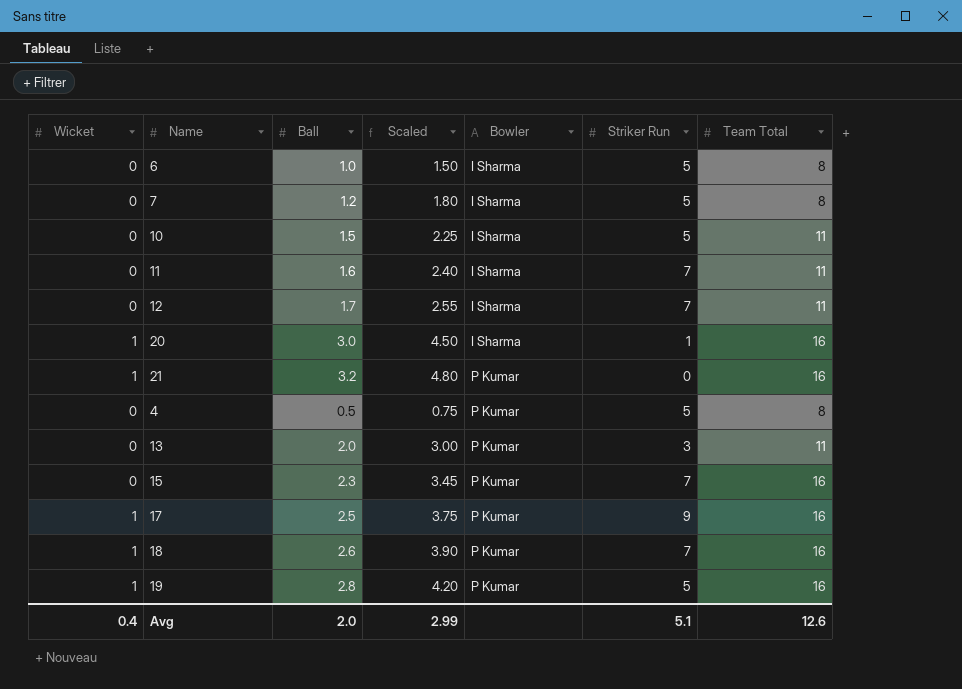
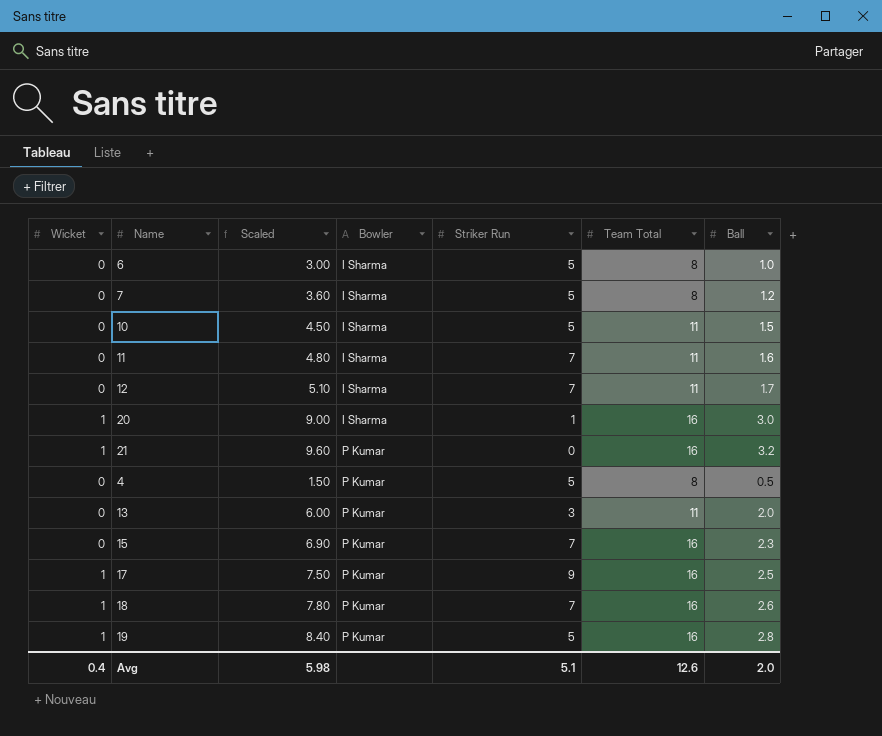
column Scaled | formula: [Ball] * 1.5 -> [Ball] * 3
column Ball | position: 3 -> 7
Avg | Scaled: 2.99 -> 5.98

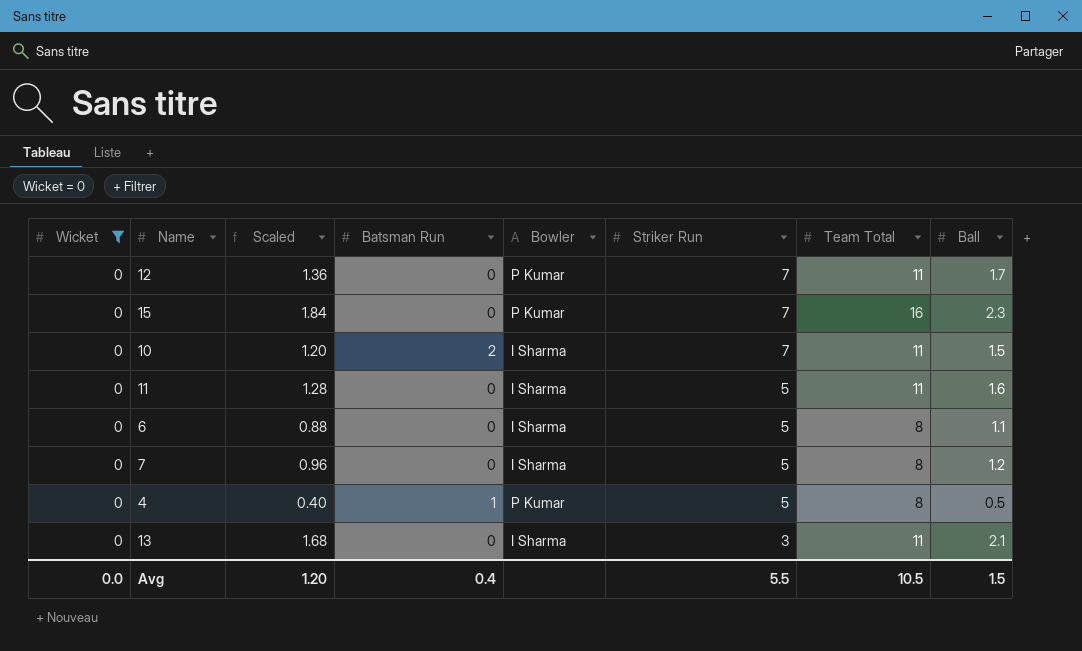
filter: none -> Wicket = 0
row order: Bowler ascending -> Striker Run descending
column Scaled | formula: [Ball] * 3 -> [Ball] * 0.8
column Batsman Run | position: none -> 4
12 | Bowler: I Sharma -> P Kumar
10 | Striker Run: 5 -> 7
11 | Striker Run: 7 -> 5
6 | Ball: 1.0 -> 1.1
13 | Bowler: P Kumar -> I Sharma
13 | Ball: 2.0 -> 2.1
Avg | Wicket: 0.4 -> 0.0
Avg | Scaled: 5.98 -> 1.20
Avg | Striker Run: 5.1 -> 5.5
Avg | Team Total: 12.6 -> 10.5
Avg | Ball: 2.0 -> 1.5

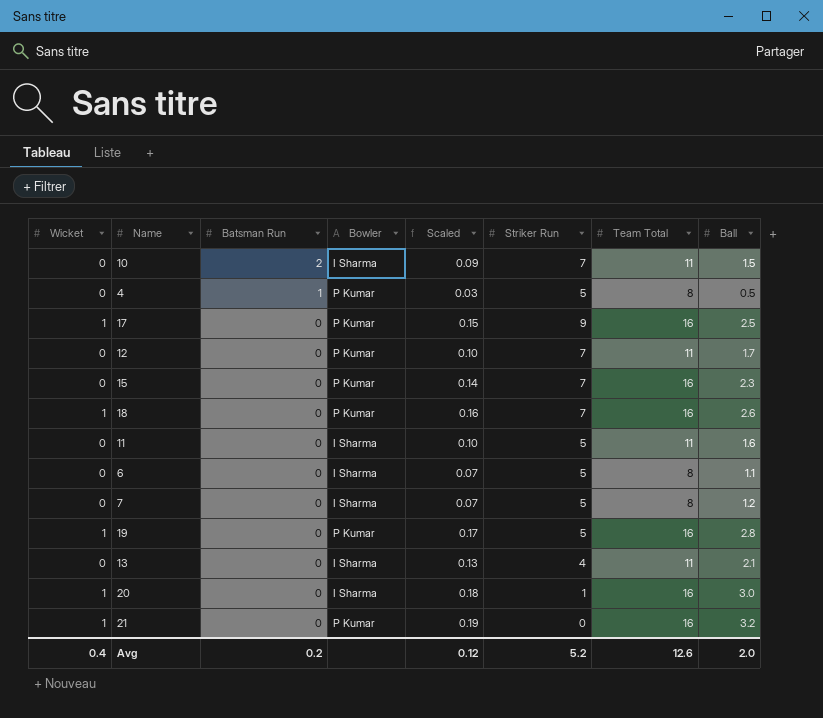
filter: Wicket = 0 -> none
row order: Striker Run descending -> Batsman Run descending
column Scaled | formula: [Ball] * 0.8 -> [Ball] * 0.06
column Scaled | position: 3 -> 5
13 | Striker Run: 3 -> 4
Avg | Wicket: 0.0 -> 0.4
Avg | Batsman Run: 0.4 -> 0.2
Avg | Scaled: 1.20 -> 0.12
Avg | Striker Run: 5.5 -> 5.2
Avg | Team Total: 10.5 -> 12.6
Avg | Ball: 1.5 -> 2.0

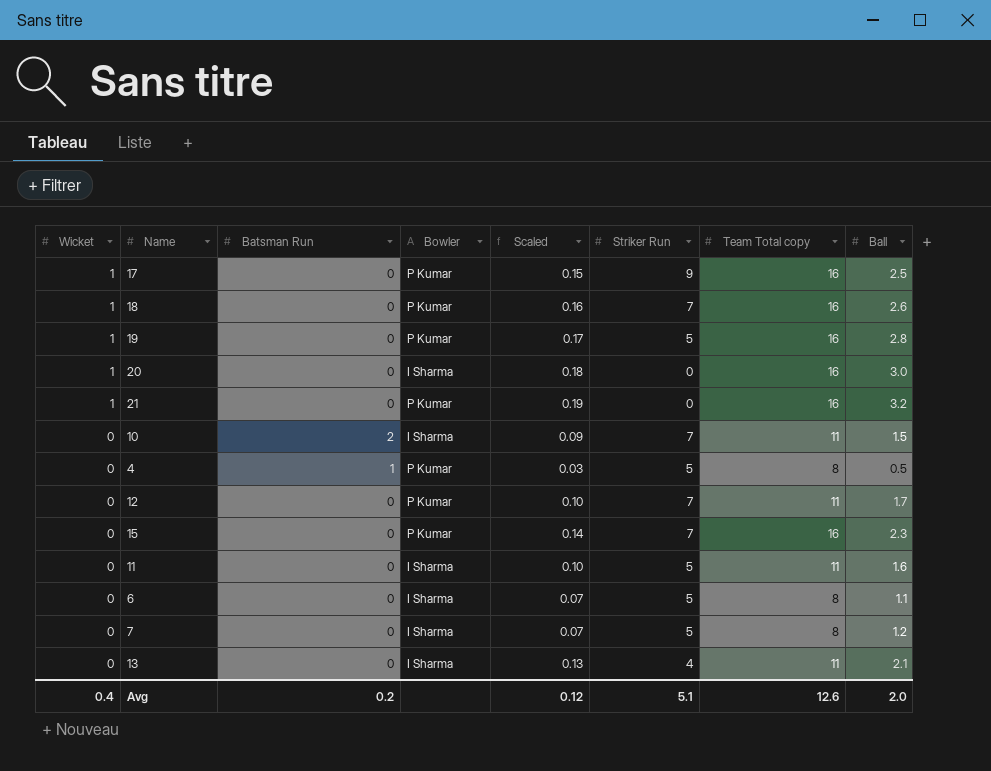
row order: Batsman Run descending -> Wicket descending
column name: Team Total -> Team Total copy
20 | Striker Run: 1 -> 0
Avg | Striker Run: 5.2 -> 5.1

